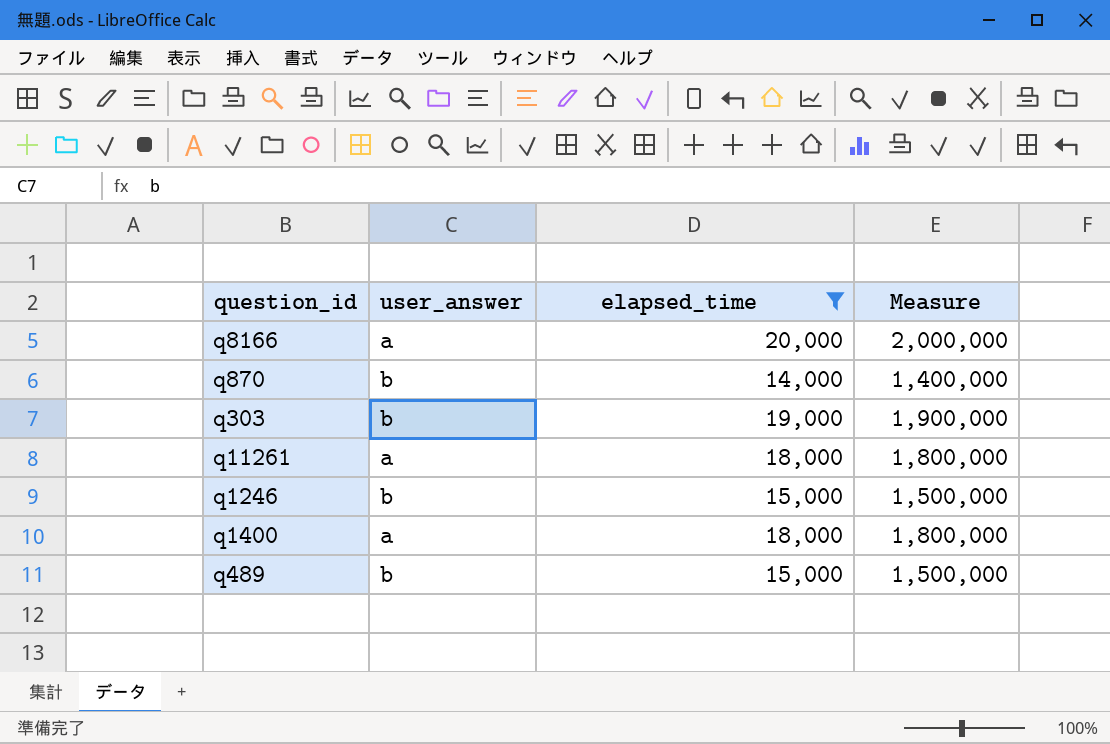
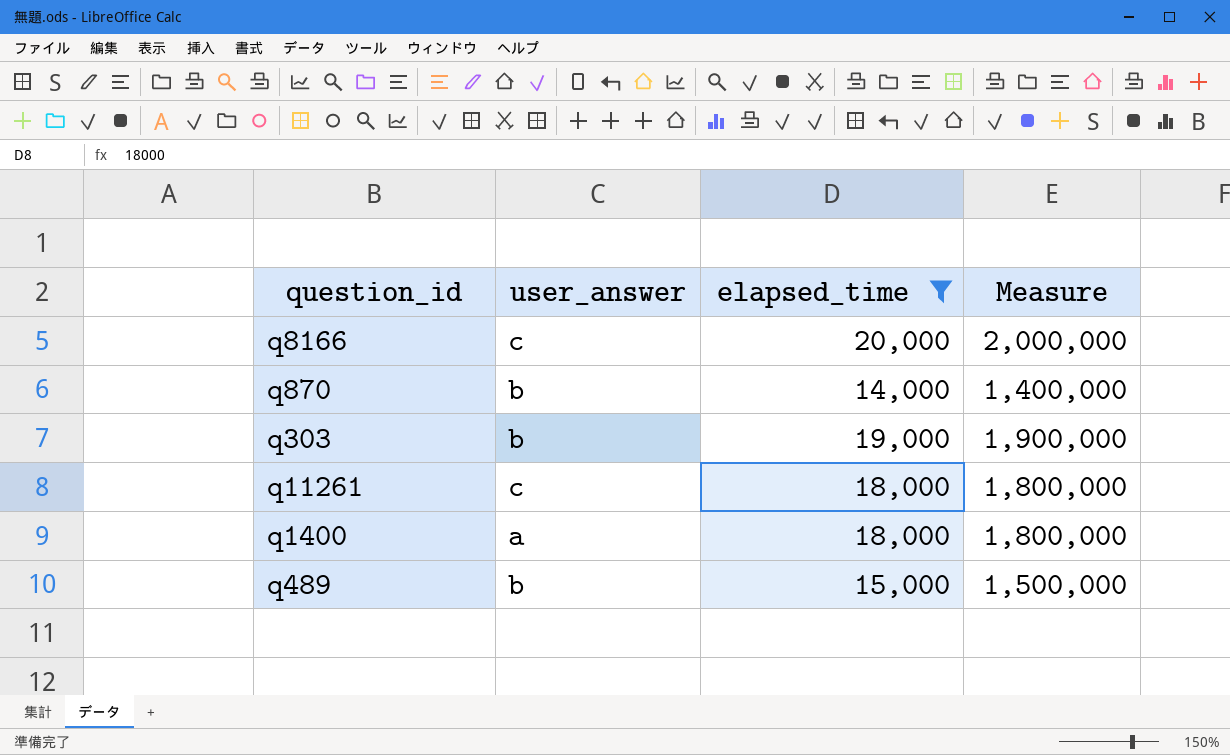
row q1246: b | 15,000 | 1,500,000 -> none
q8166 | user_answer: a -> c
q11261 | user_answer: a -> c

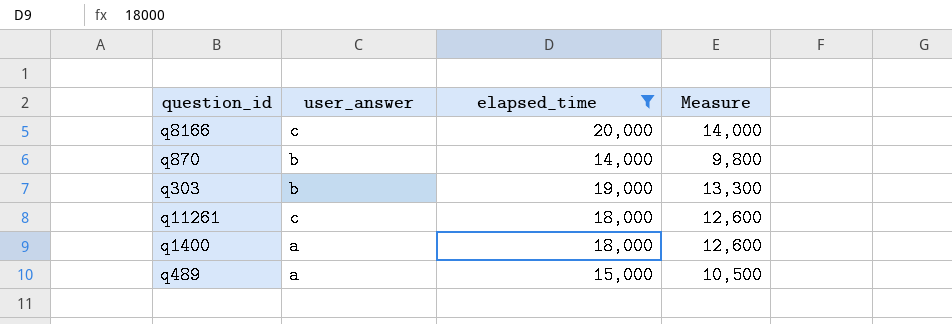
column Measure | formula: [elapsed_time] * 100 -> [elapsed_time] * 0.7
q489 | user_answer: b -> a

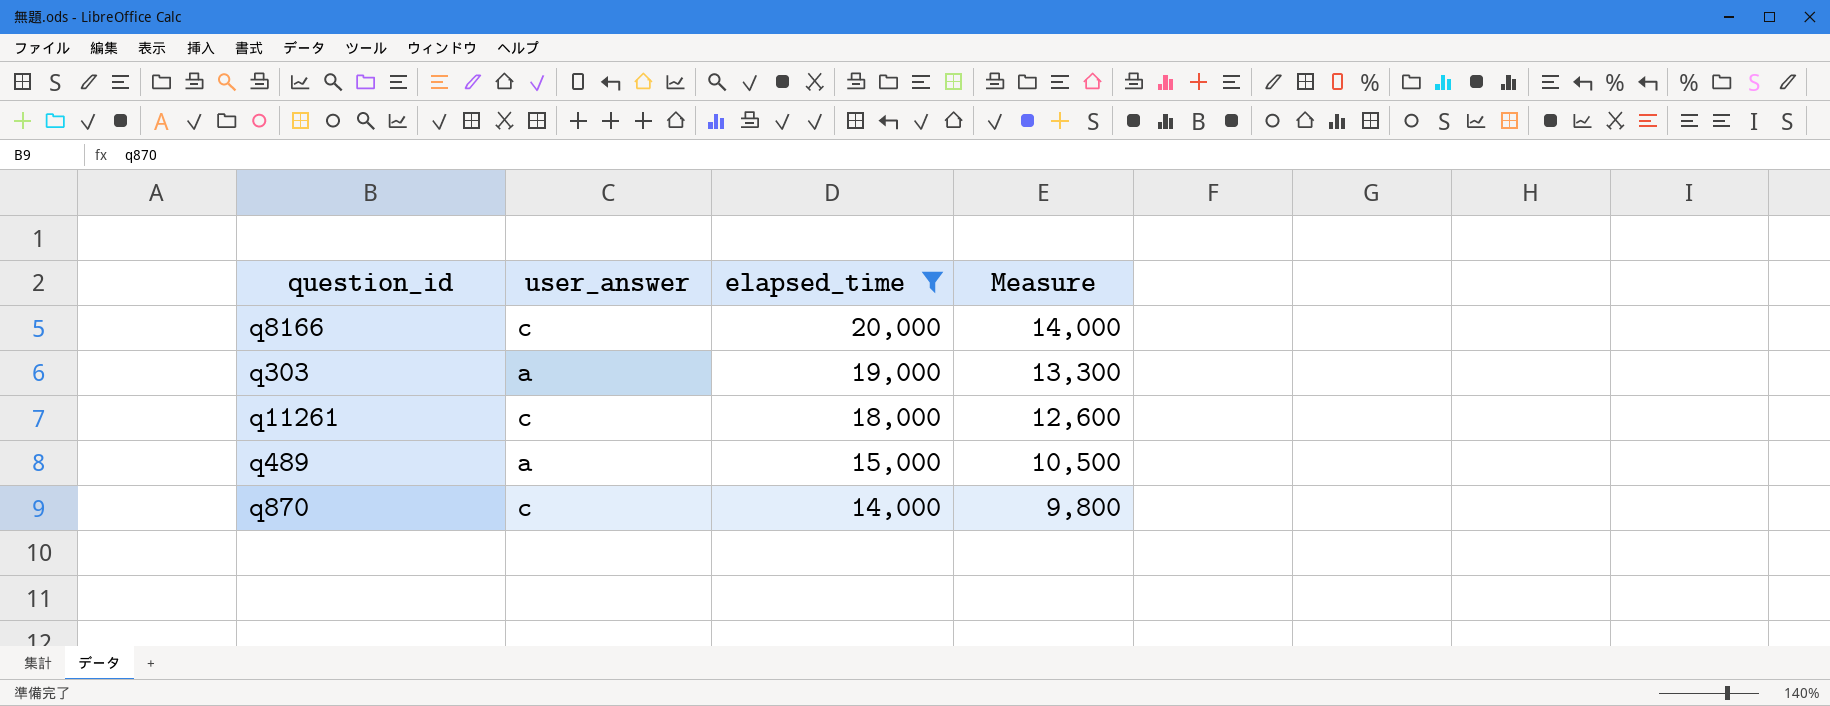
row order: none -> elapsed_time descending
row q1400: a | 18,000 | 12,600 -> none
q303 | user_answer: b -> a
q870 | user_answer: b -> c

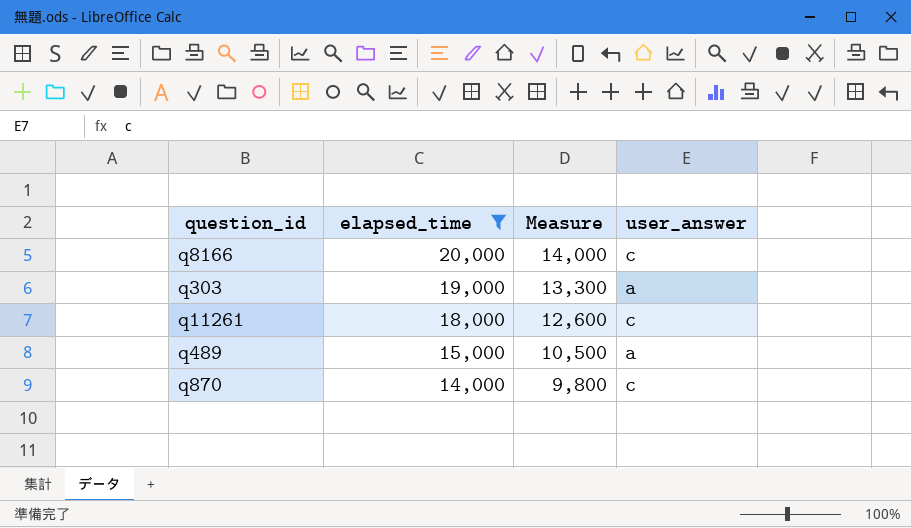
column user_answer | position: 2 -> 4

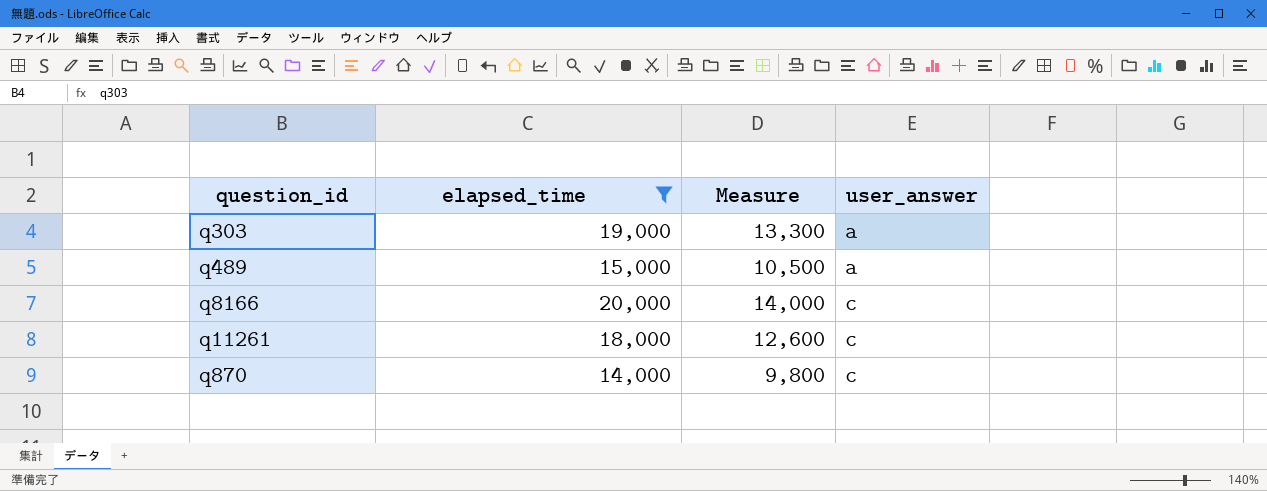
row order: elapsed_time descending -> user_answer ascending

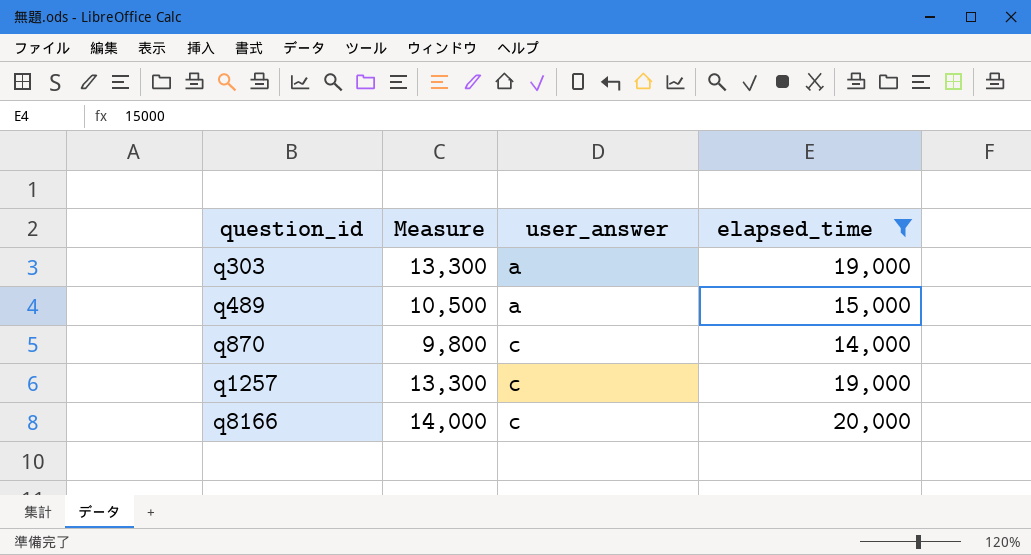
row order: user_answer ascending -> question_id ascending
column elapsed_time | position: 2 -> 4
row q11261: 18,000 | 12,600 | c -> none
row q1257: none -> 13,300 | c | 19,000

